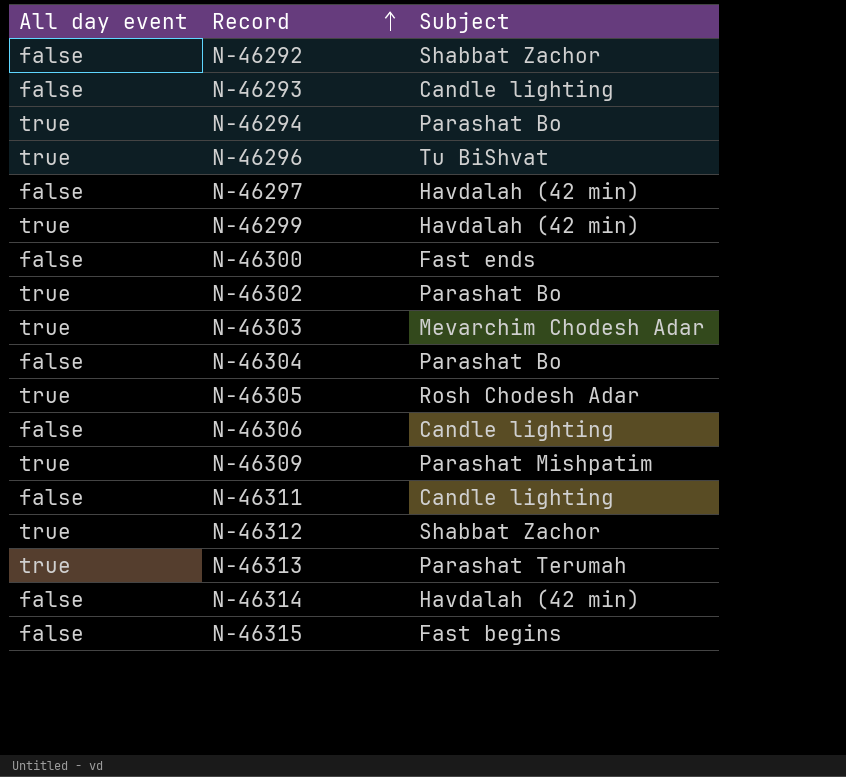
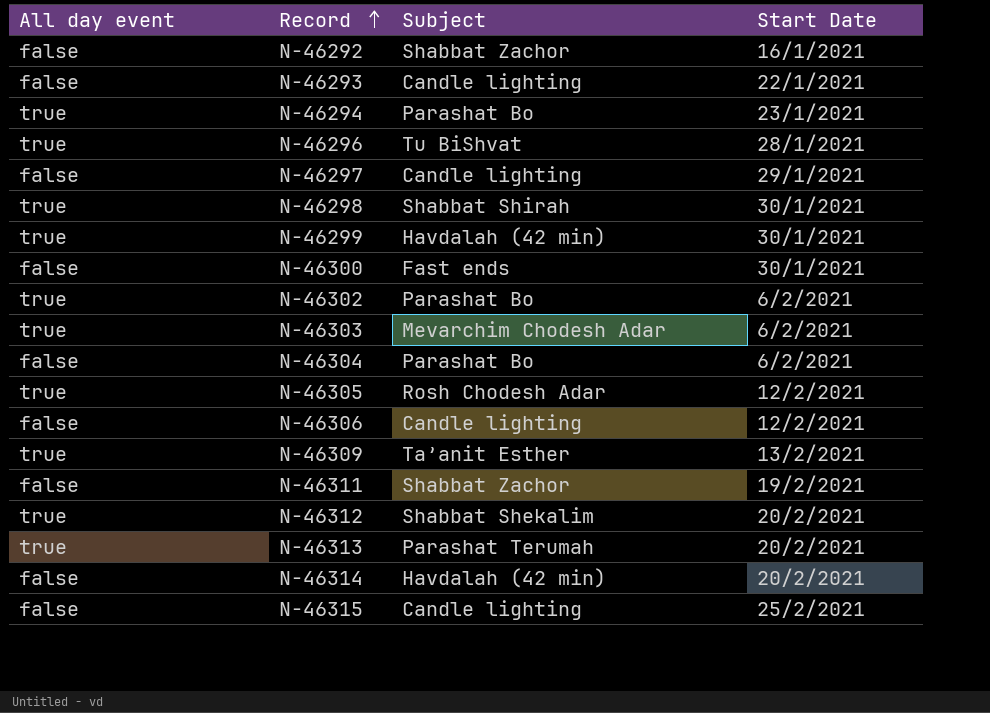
column Start Date | position: none -> 4
N-46297 | Subject: Havdalah (42 min) -> Candle lighting
row N-46298: none -> true | Shabbat Shirah | 30/1/2021
N-46309 | Subject: Parashat Mishpatim -> Ta’anit Esther
N-46311 | Subject: Candle lighting -> Shabbat Zachor
N-46312 | Subject: Shabbat Zachor -> Shabbat Shekalim
N-46315 | Subject: Fast begins -> Candle lighting

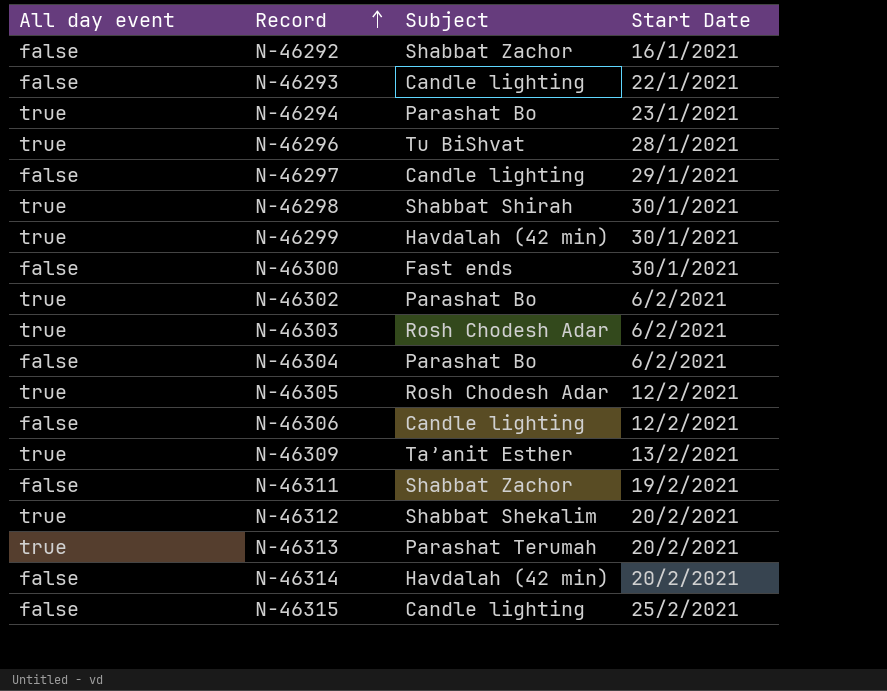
N-46303 | Subject: Mevarchim Chodesh Adar -> Rosh Chodesh Adar

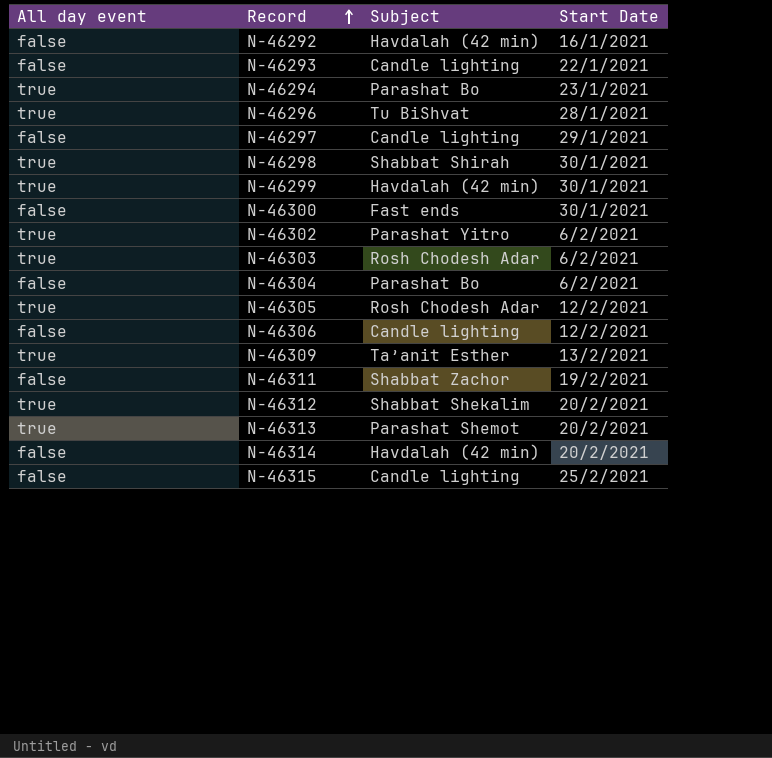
N-46292 | Subject: Shabbat Zachor -> Havdalah (42 min)
N-46302 | Subject: Parashat Bo -> Parashat Yitro
N-46313 | Subject: Parashat Terumah -> Parashat Shemot

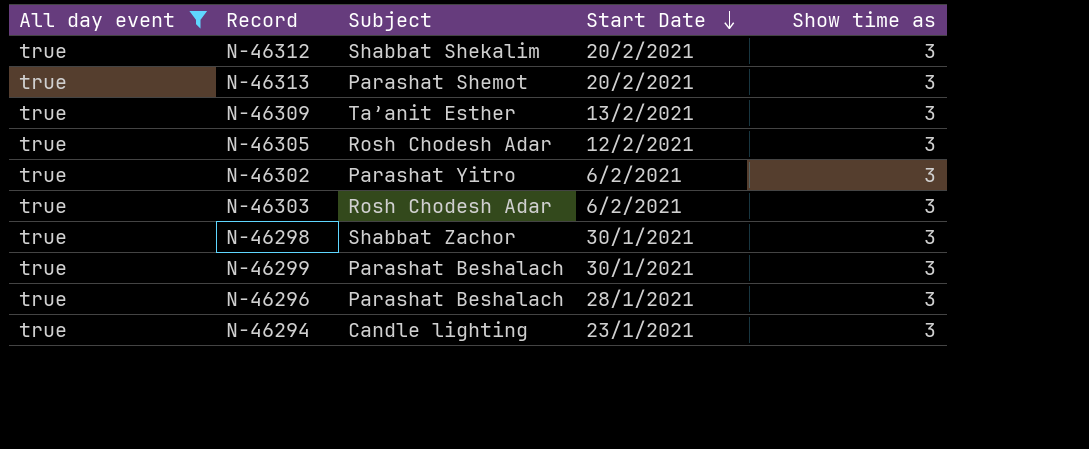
filter: none -> All day event = true
row order: Record ascending -> Start Date descending
column Show time as | position: none -> 5
N-46298 | Subject: Shabbat Shirah -> Shabbat Zachor
N-46299 | Subject: Havdalah (42 min) -> Parashat Beshalach
N-46296 | Subject: Tu BiShvat -> Parashat Beshalach
N-46294 | Subject: Parashat Bo -> Candle lighting

